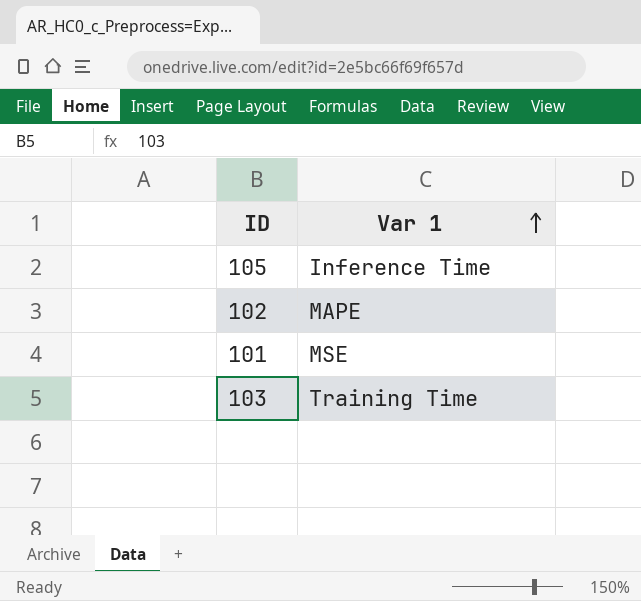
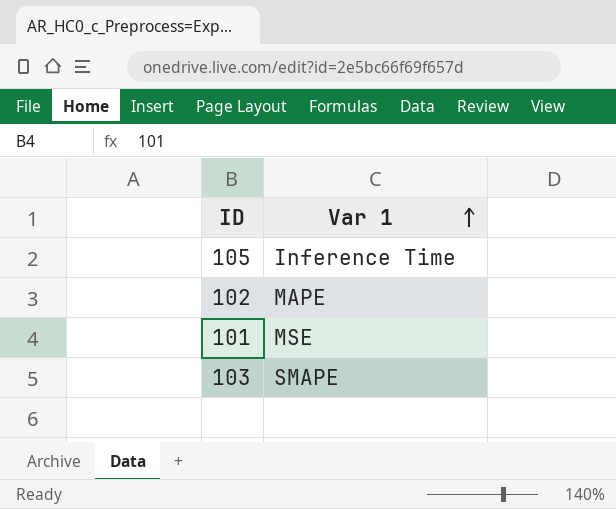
103 | Var 1: Training Time -> SMAPE

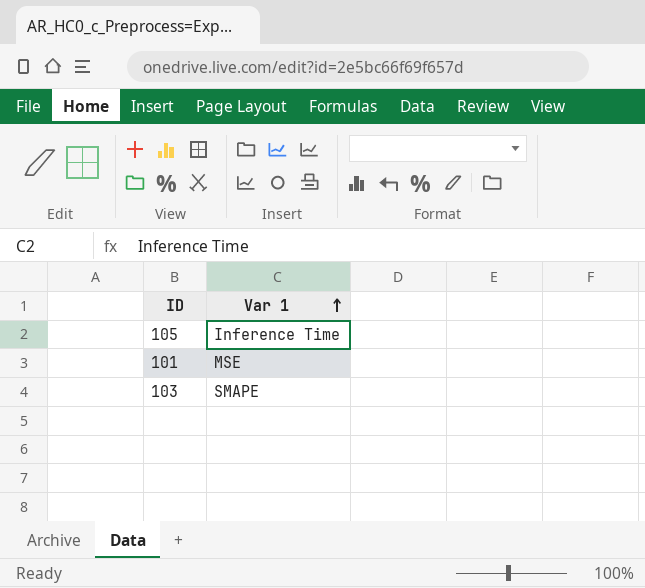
row 102: MAPE -> none

